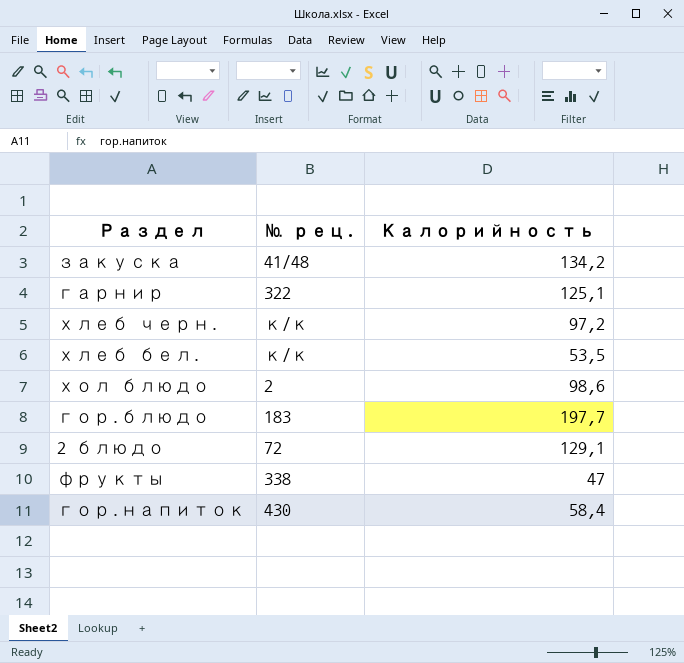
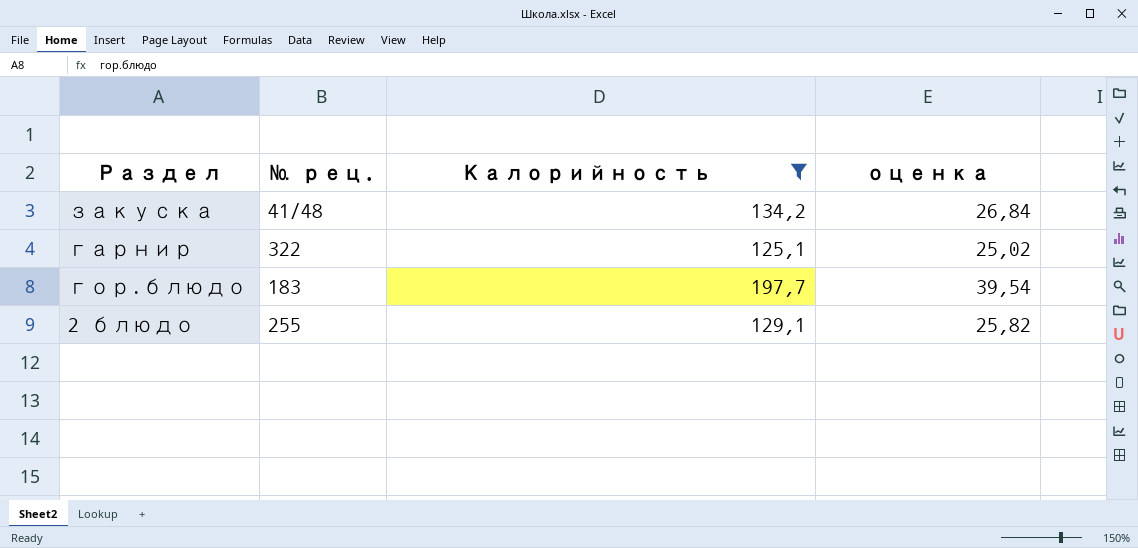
filter: none -> Калорийность >= 125,1
column оценка | formula: none -> [Калорийность] * 0,2
2 блюдо | № рец.: 72 -> 255

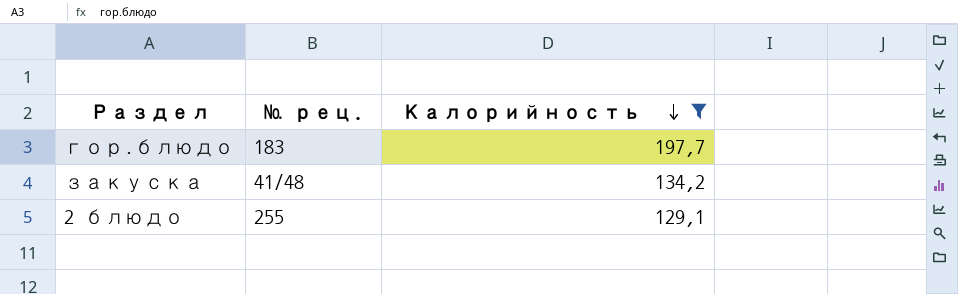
row order: none -> Калорийность descending
column оценка | formula: [Калорийность] * 0,2 -> none
row гарнир: 322 | 125,1 | 25,02 -> none

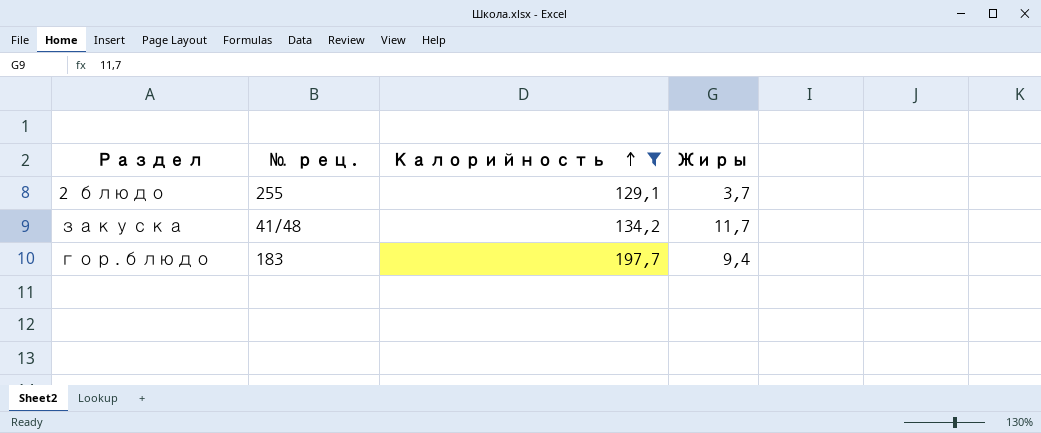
row order: Калорийность descending -> Калорийность ascending
column Жиры | position: none -> 4

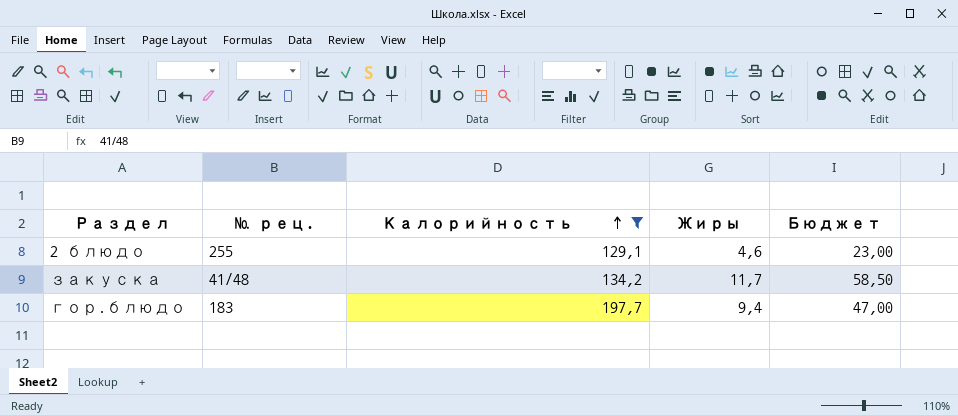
column Бюджет | formula: none -> [Жиры] * 5
2 блюдо | Жиры: 3,7 -> 4,6

